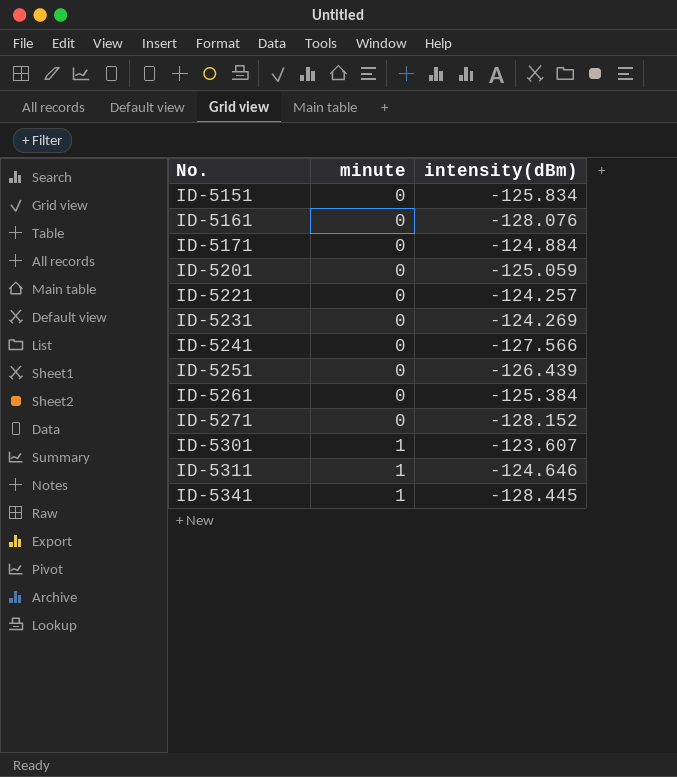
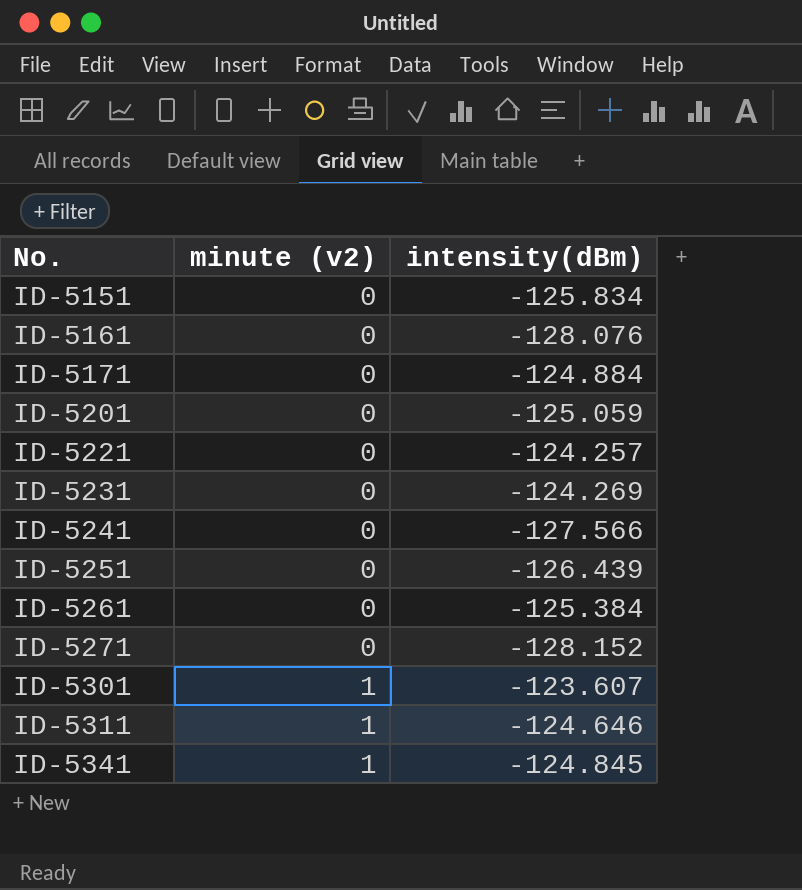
column name: minute -> minute (v2)
ID-5341 | intensity(dBm): -128.445 -> -124.845

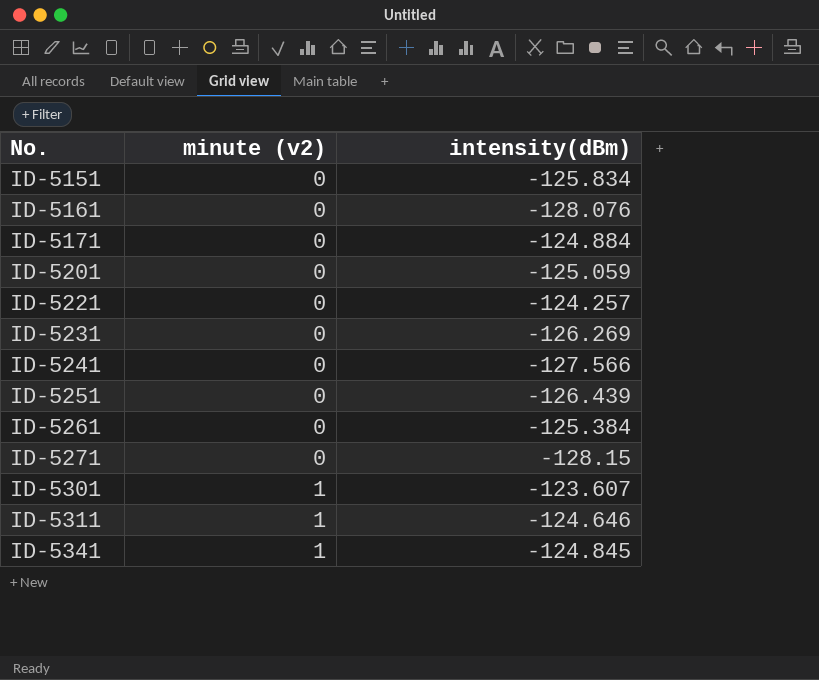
ID-5231 | intensity(dBm): -124.269 -> -126.269
ID-5271 | intensity(dBm): -128.152 -> -128.15

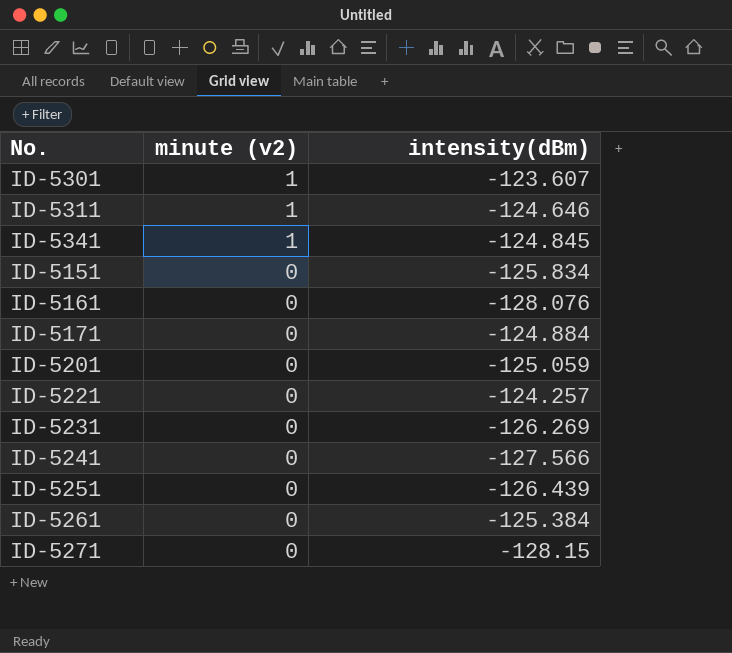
row order: No. ascending -> minute (v2) descending

